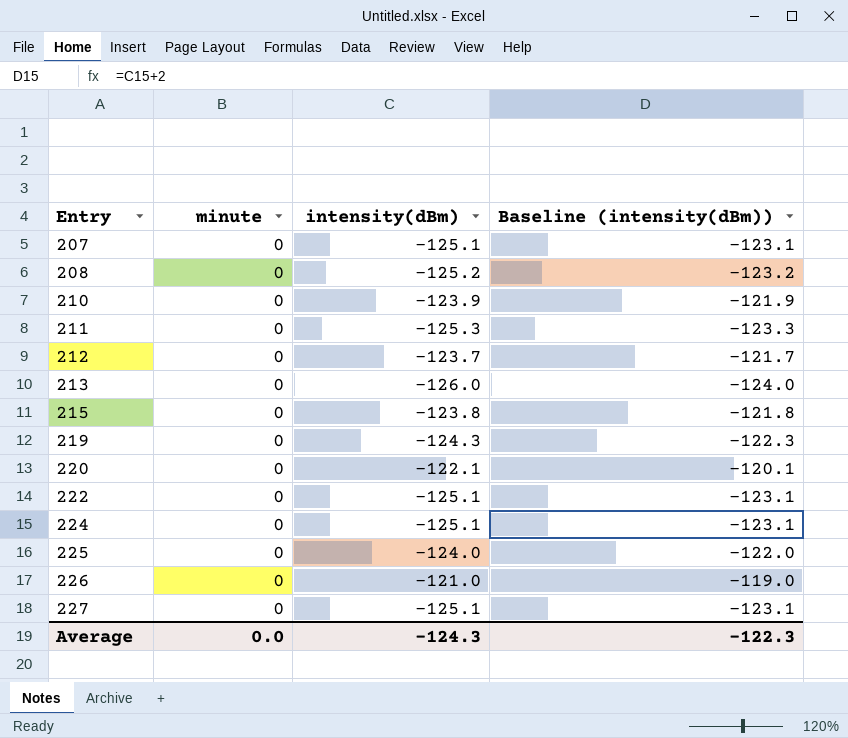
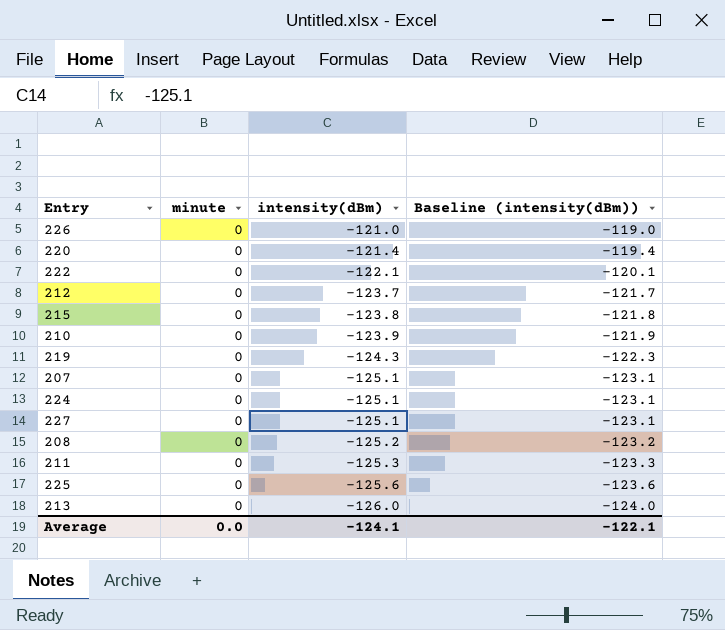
row order: Entry ascending -> intensity(dBm) descending
220 | intensity(dBm): -122.1 -> -121.4
220 | Baseline (intensity(dBm)): -120.1 -> -119.4
222 | intensity(dBm): -125.1 -> -122.1
222 | Baseline (intensity(dBm)): -123.1 -> -120.1
225 | intensity(dBm): -124.0 -> -125.6
225 | Baseline (intensity(dBm)): -122.0 -> -123.6
Average | intensity(dBm): -124.3 -> -124.1
Average | Baseline (intensity(dBm)): -122.3 -> -122.1

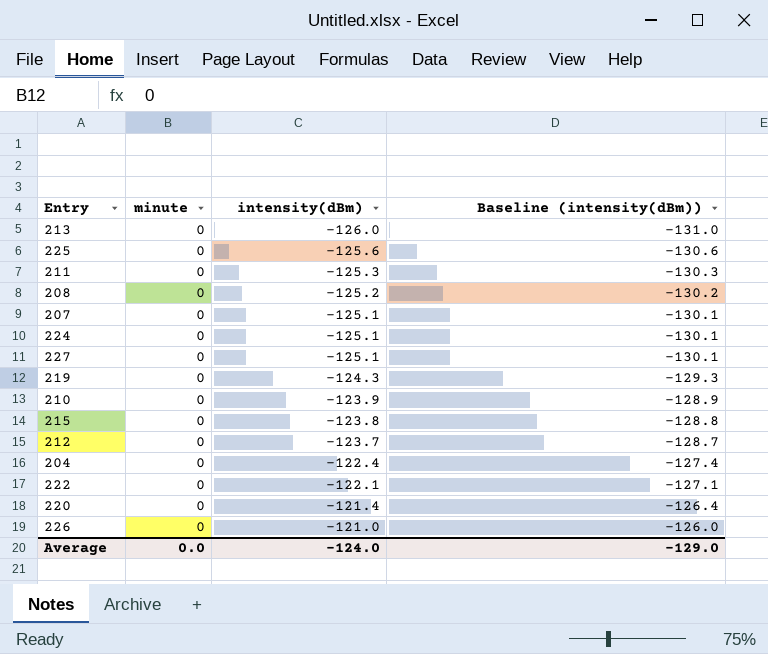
row order: intensity(dBm) descending -> intensity(dBm) ascending
column Baseline (intensity(dBm)) | formula: [intensity(dBm)] + 2 -> [intensity(dBm)] - 5
row 204: none -> 0 | -122.4 | -127.4
Average | intensity(dBm): -124.1 -> -124.0
Average | Baseline (intensity(dBm)): -122.1 -> -129.0

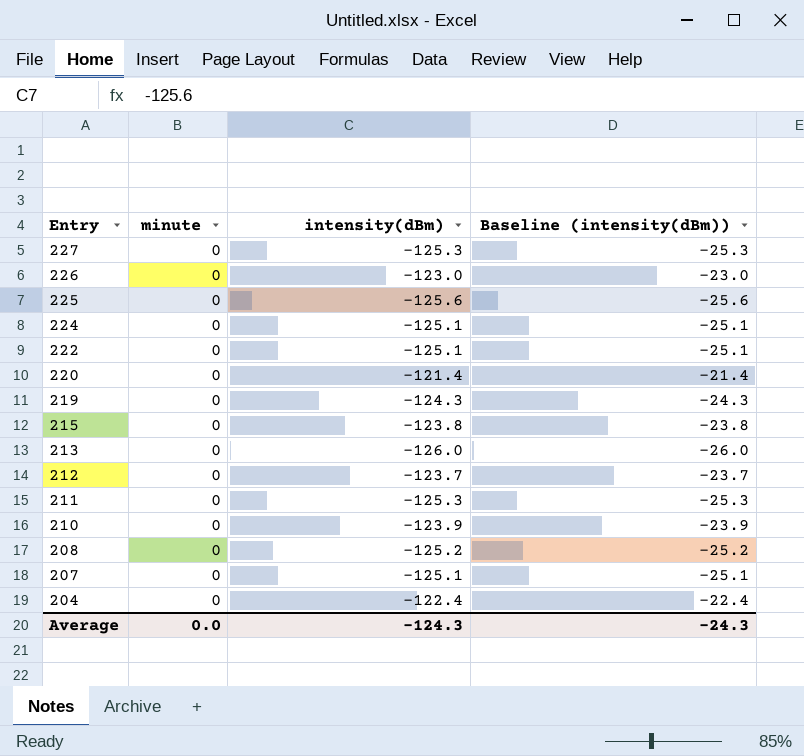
row order: intensity(dBm) ascending -> Entry descending
column Baseline (intensity(dBm)) | formula: [intensity(dBm)] - 5 -> [intensity(dBm)] + 100
227 | intensity(dBm): -125.1 -> -125.3
226 | intensity(dBm): -121.0 -> -123.0
222 | intensity(dBm): -122.1 -> -125.1
Average | intensity(dBm): -124.0 -> -124.3
Average | Baseline (intensity(dBm)): -129.0 -> -24.3

